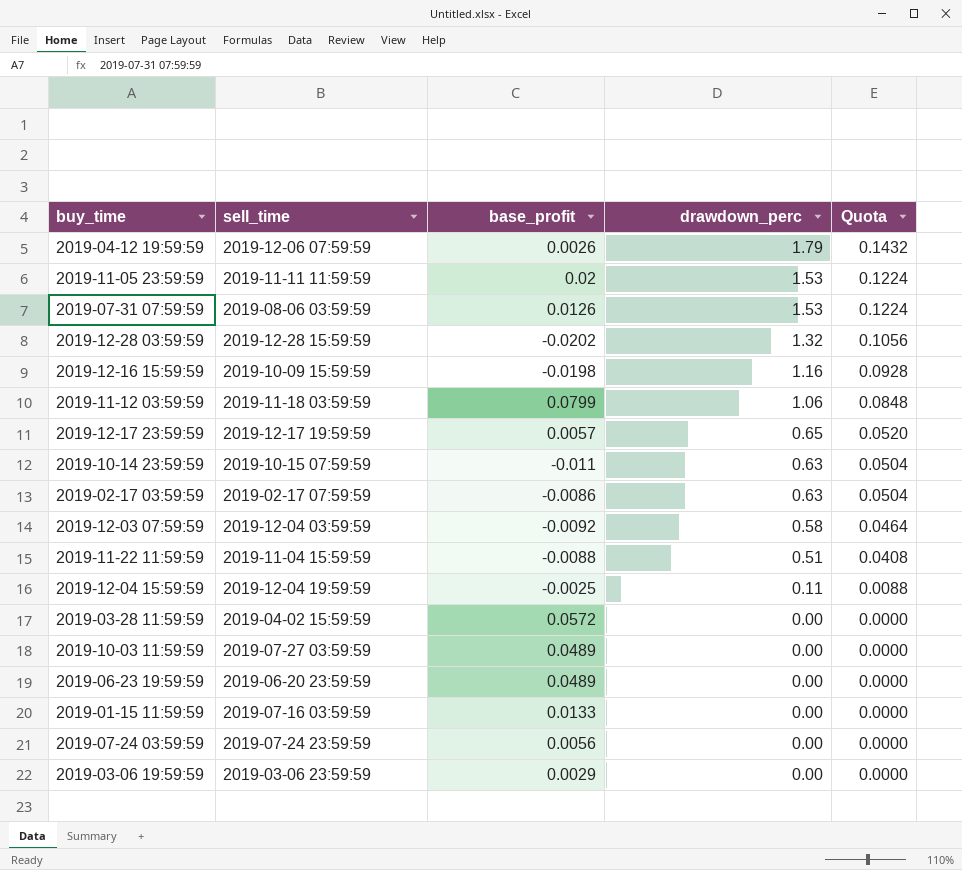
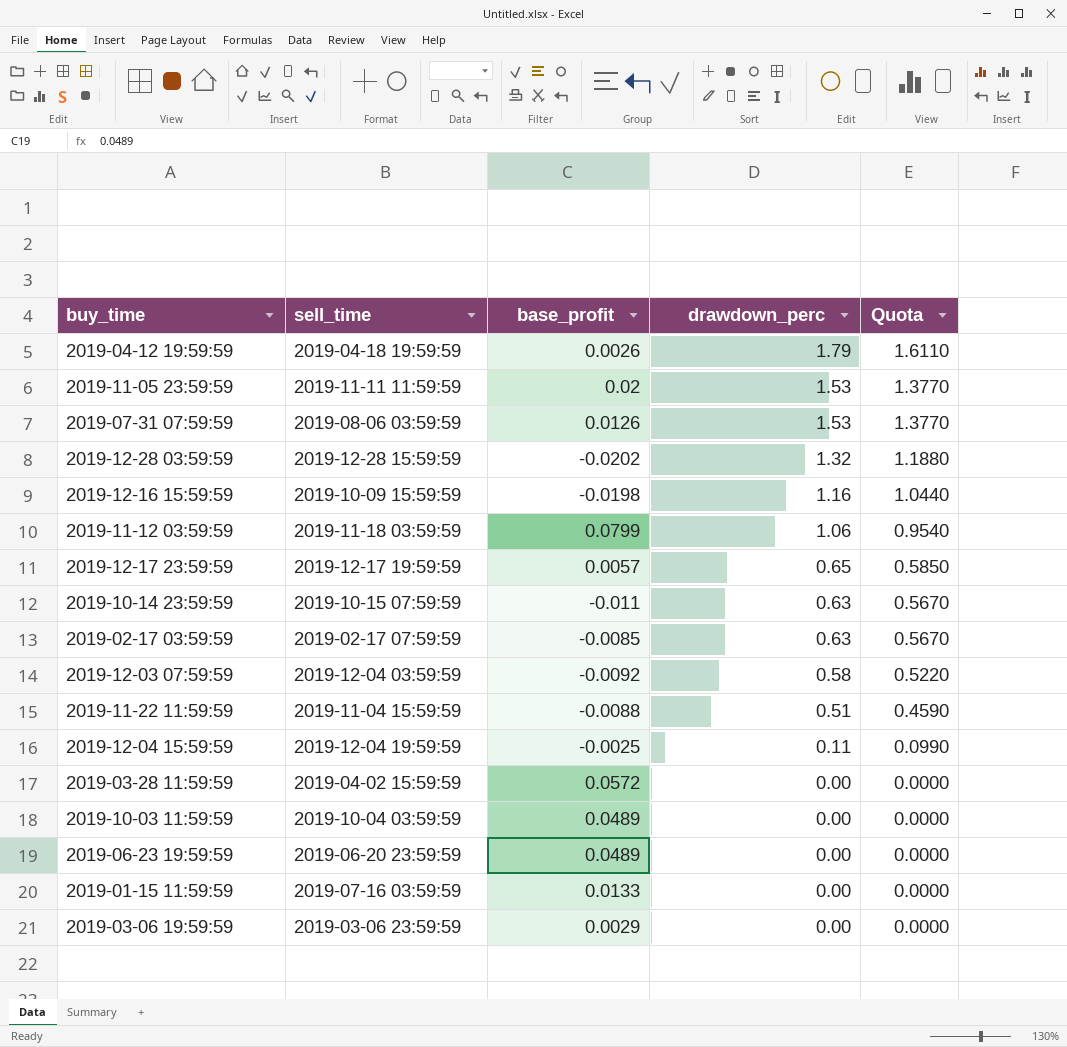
column Quota | formula: [drawdown_perc] * 0.08 -> [drawdown_perc] * 0.9
row 2019-07-24 03:59:59: 2019-07-24 23:59:59 | 0.0056 | 0.00 | 0.0000 -> none
2019-04-12 19:59:59 | sell_time: 2019-12-06 07:59:59 -> 2019-04-18 19:59:59
2019-02-17 03:59:59 | base_profit: -0.0086 -> -0.0085
2019-10-03 11:59:59 | sell_time: 2019-07-27 03:59:59 -> 2019-10-04 03:59:59

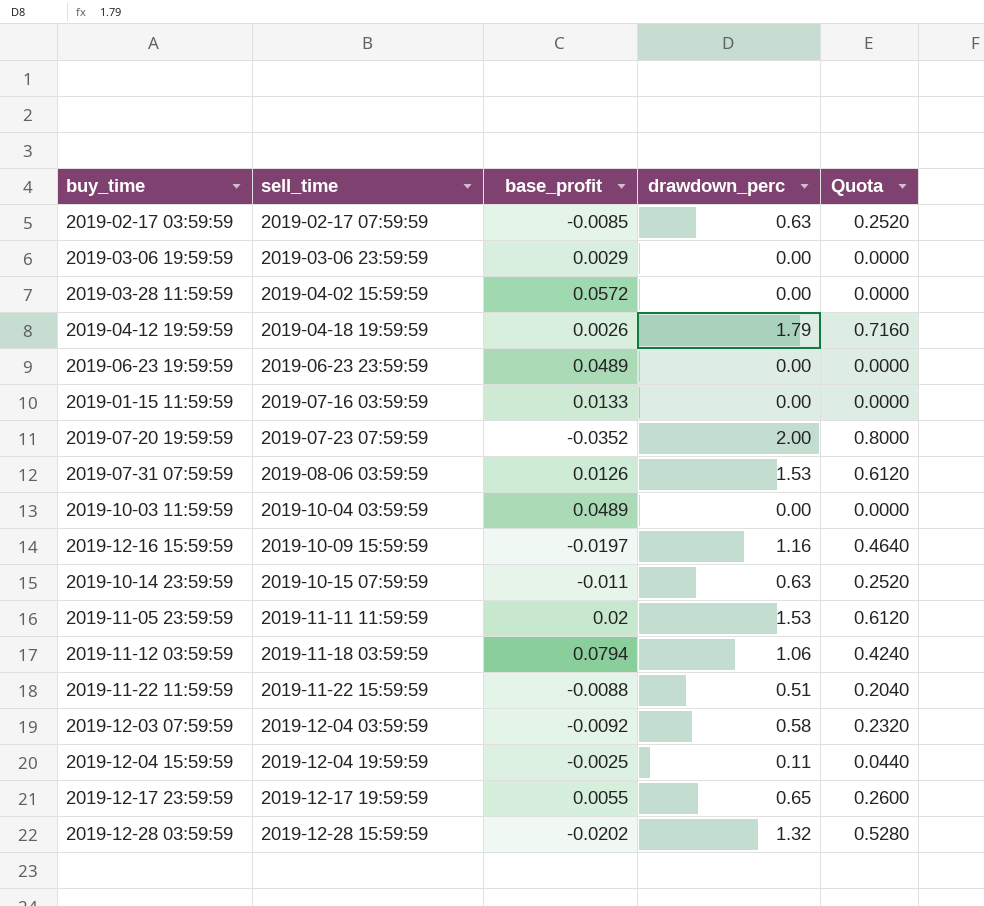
row order: drawdown_perc descending -> sell_time ascending
column Quota | formula: [drawdown_perc] * 0.9 -> [drawdown_perc] * 0.4
2019-06-23 19:59:59 | sell_time: 2019-06-20 23:59:59 -> 2019-06-23 23:59:59
row 2019-07-20 19:59:59: none -> 2019-07-23 07:59:59 | -0.0352 | 2.00 | 0.8000
2019-12-16 15:59:59 | base_profit: -0.0198 -> -0.0197
2019-11-12 03:59:59 | base_profit: 0.0799 -> 0.0794
2019-11-22 11:59:59 | sell_time: 2019-11-04 15:59:59 -> 2019-11-22 15:59:59
2019-12-17 23:59:59 | base_profit: 0.0057 -> 0.0055

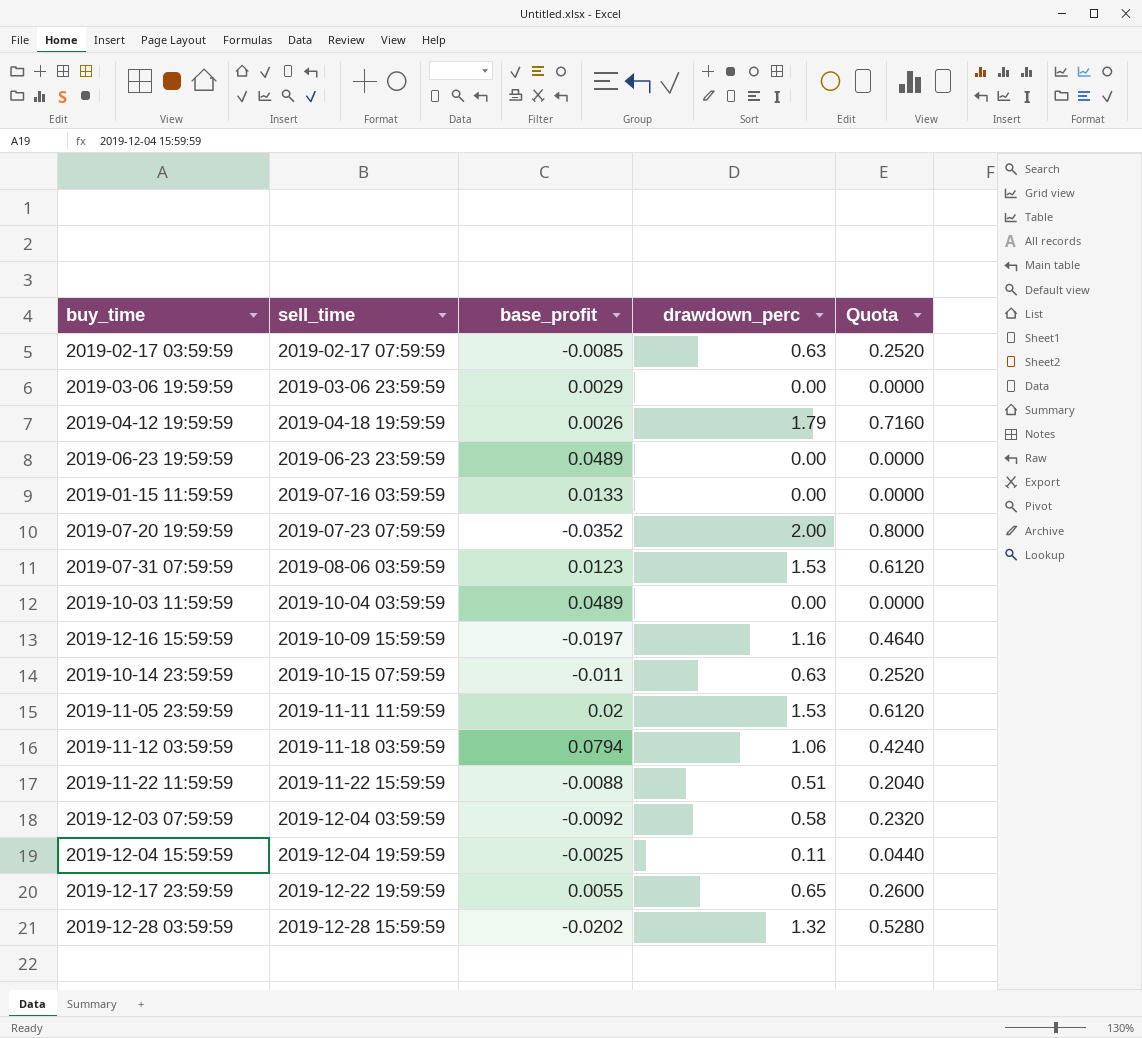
row 2019-03-28 11:59:59: 2019-04-02 15:59:59 | 0.0572 | 0.00 | 0.0000 -> none
2019-07-31 07:59:59 | base_profit: 0.0126 -> 0.0123
2019-12-17 23:59:59 | sell_time: 2019-12-17 19:59:59 -> 2019-12-22 19:59:59

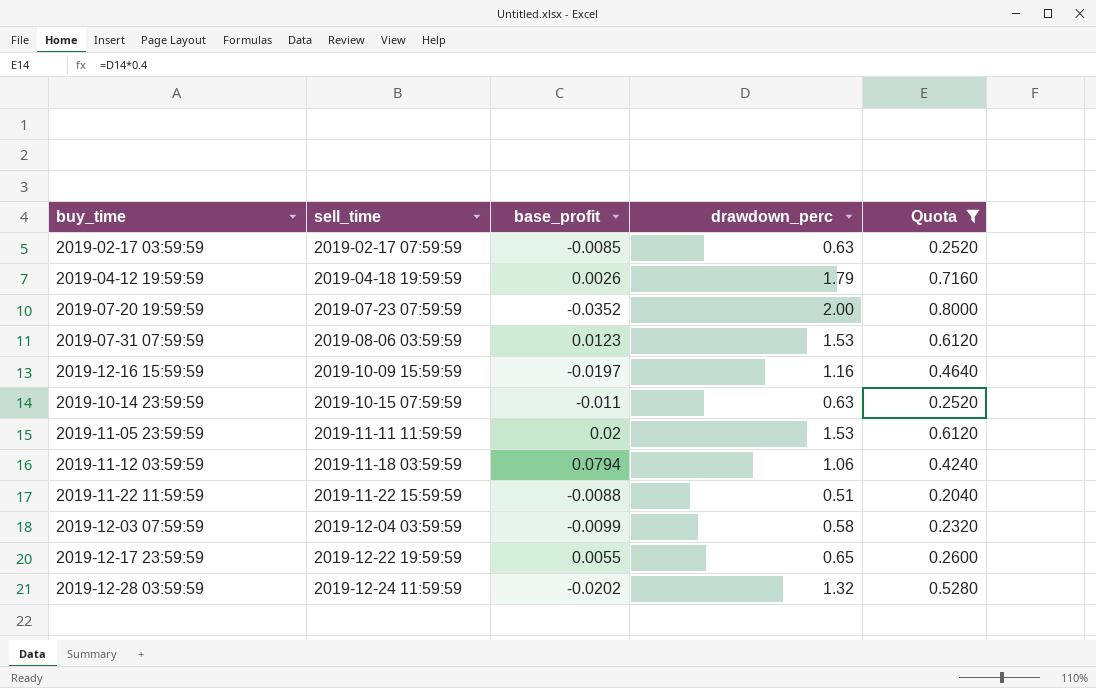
filter: none -> Quota >= 0.2040
2019-12-03 07:59:59 | base_profit: -0.0092 -> -0.0099
2019-12-28 03:59:59 | sell_time: 2019-12-28 15:59:59 -> 2019-12-24 11:59:59

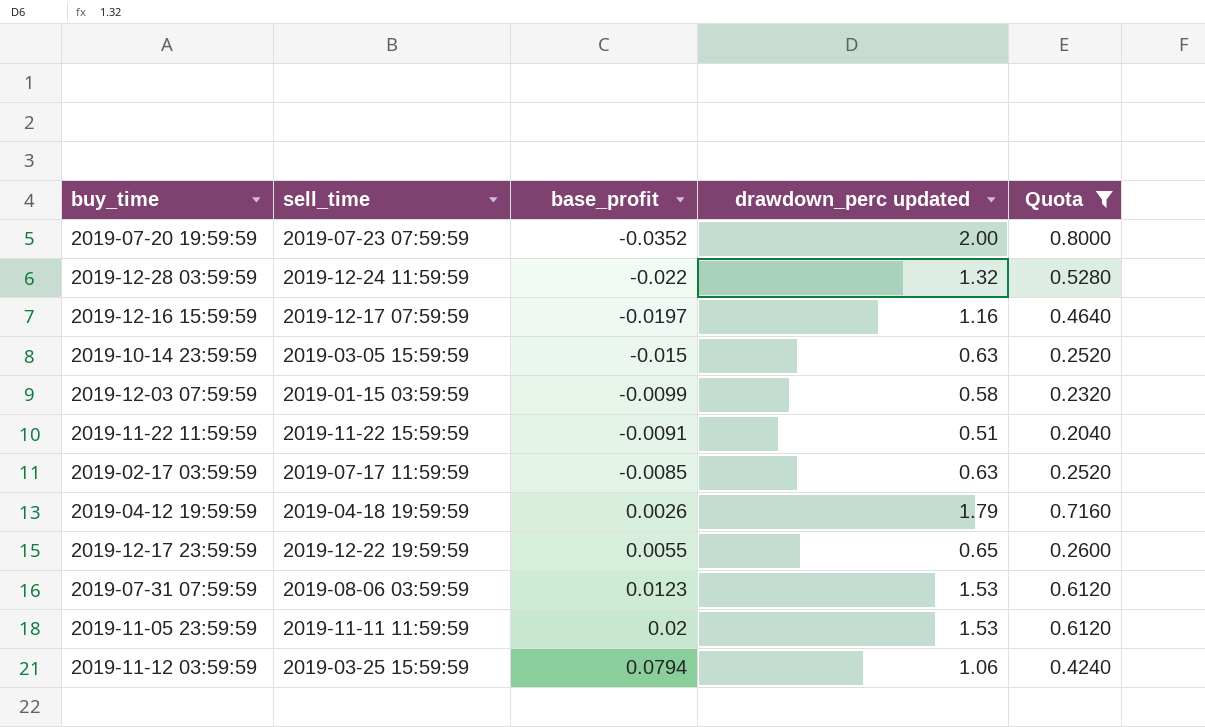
row order: sell_time ascending -> base_profit ascending
column name: drawdown_perc -> drawdown_perc updated
2019-12-28 03:59:59 | base_profit: -0.0202 -> -0.022
2019-12-16 15:59:59 | sell_time: 2019-10-09 15:59:59 -> 2019-12-17 07:59:59
2019-10-14 23:59:59 | sell_time: 2019-10-15 07:59:59 -> 2019-03-05 15:59:59
2019-10-14 23:59:59 | base_profit: -0.011 -> -0.015
2019-12-03 07:59:59 | sell_time: 2019-12-04 03:59:59 -> 2019-01-15 03:59:59
2019-11-22 11:59:59 | base_profit: -0.0088 -> -0.0091
2019-02-17 03:59:59 | sell_time: 2019-02-17 07:59:59 -> 2019-07-17 11:59:59
2019-11-12 03:59:59 | sell_time: 2019-11-18 03:59:59 -> 2019-03-25 15:59:59

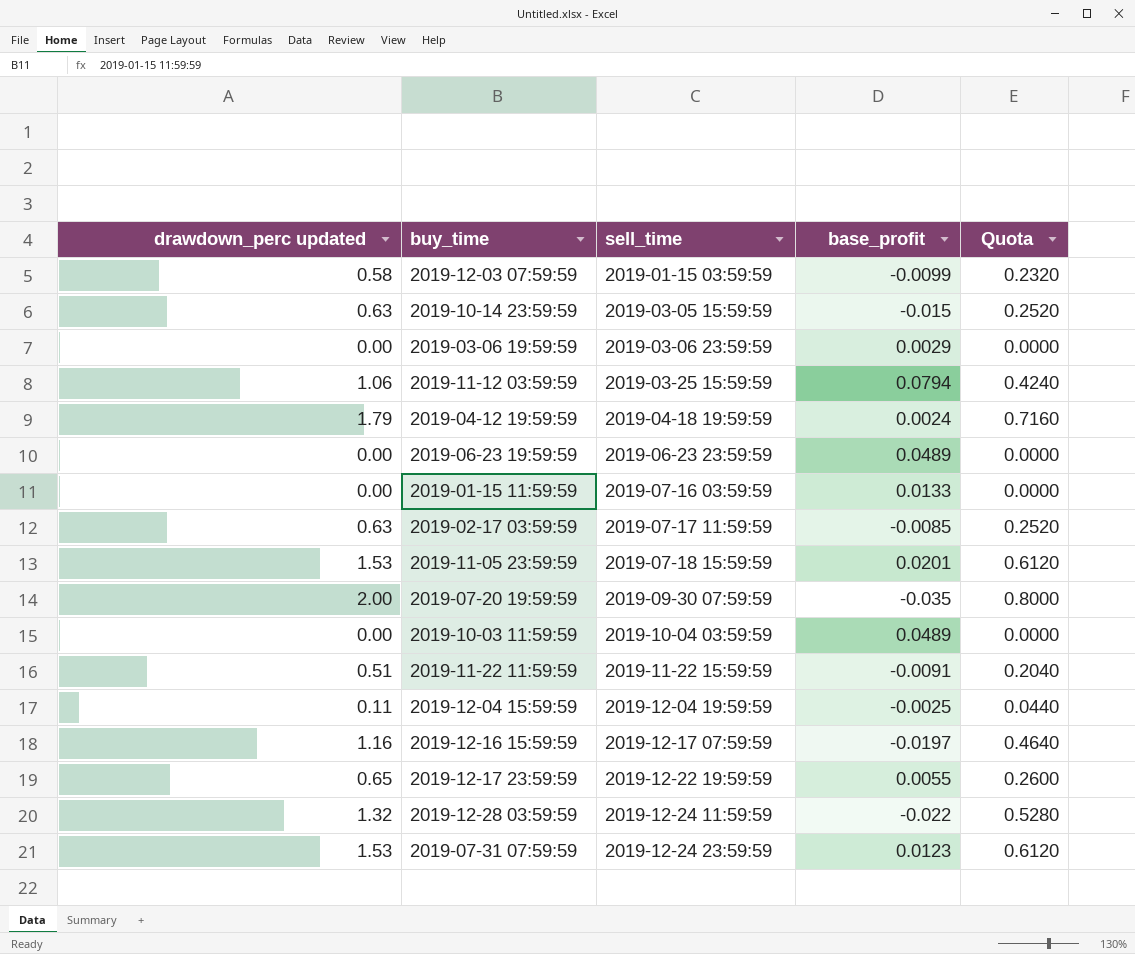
filter: Quota >= 0.2040 -> none
row order: base_profit ascending -> sell_time ascending
column drawdown_perc updated | position: 4 -> 1
2019-04-12 19:59:59 | base_profit: 0.0026 -> 0.0024
2019-11-05 23:59:59 | sell_time: 2019-11-11 11:59:59 -> 2019-07-18 15:59:59
2019-11-05 23:59:59 | base_profit: 0.02 -> 0.0201
2019-07-20 19:59:59 | sell_time: 2019-07-23 07:59:59 -> 2019-09-30 07:59:59
2019-07-20 19:59:59 | base_profit: -0.0352 -> -0.035
2019-07-31 07:59:59 | sell_time: 2019-08-06 03:59:59 -> 2019-12-24 23:59:59

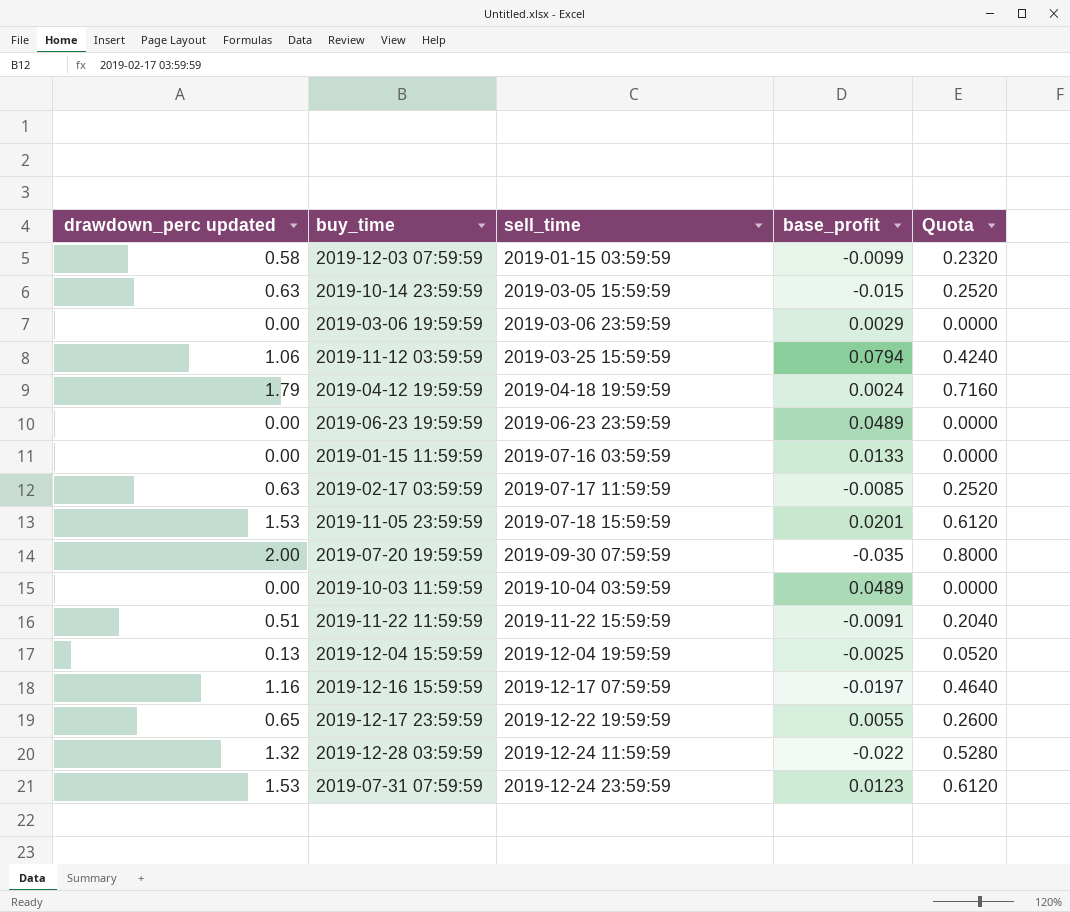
2019-12-04 15:59:59 | drawdown_perc updated: 0.11 -> 0.13
2019-12-04 15:59:59 | Quota: 0.0440 -> 0.0520

